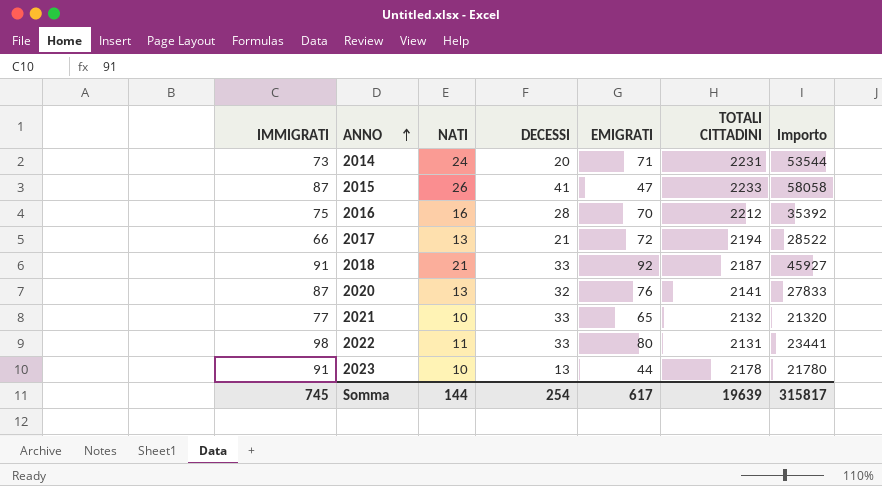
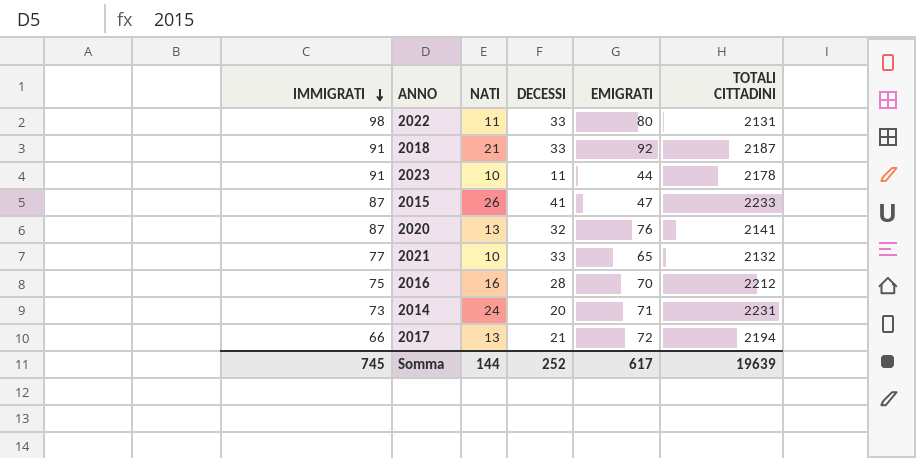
row order: ANNO ascending -> IMMIGRATI descending
column Importo | formula: [NATI] * [TOTALI CITTADINI] -> none
2023 | DECESSI: 13 -> 11
Somma | DECESSI: 254 -> 252

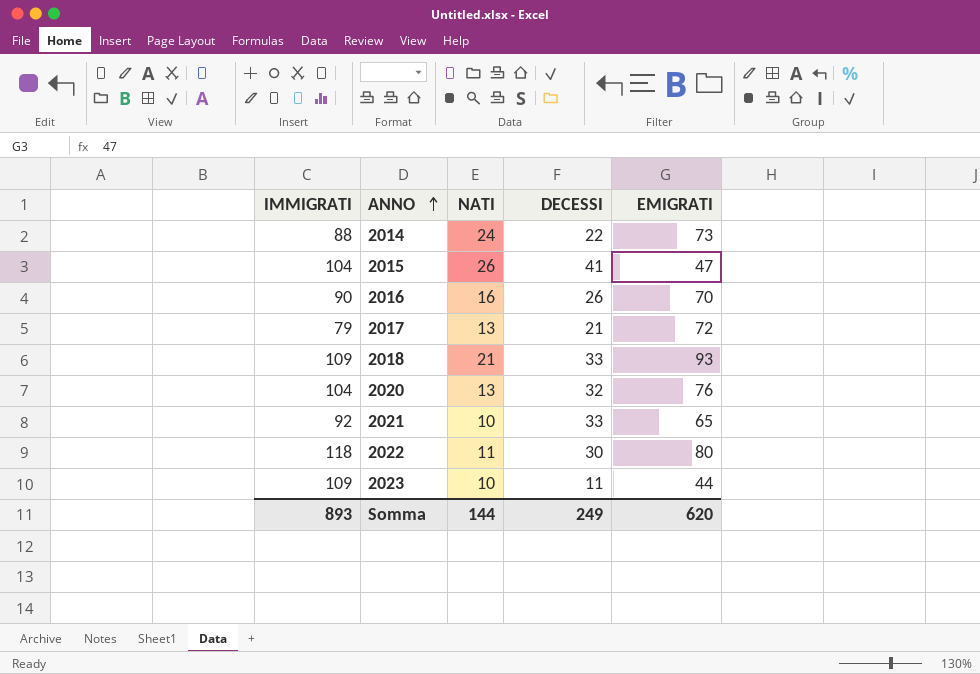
row order: IMMIGRATI descending -> ANNO ascending
column TOTALI CITTADINI | position: 6 -> none
2014 | IMMIGRATI: 73 -> 88
2014 | DECESSI: 20 -> 22
2014 | EMIGRATI: 71 -> 73
2015 | IMMIGRATI: 87 -> 104
2016 | IMMIGRATI: 75 -> 90
2016 | DECESSI: 28 -> 26
2017 | IMMIGRATI: 66 -> 79
2018 | IMMIGRATI: 91 -> 109
2018 | EMIGRATI: 92 -> 93
2020 | IMMIGRATI: 87 -> 104
2021 | IMMIGRATI: 77 -> 92
2022 | IMMIGRATI: 98 -> 118
2022 | DECESSI: 33 -> 30
2023 | IMMIGRATI: 91 -> 109
Somma | IMMIGRATI: 745 -> 893
Somma | DECESSI: 252 -> 249
Somma | EMIGRATI: 617 -> 620

